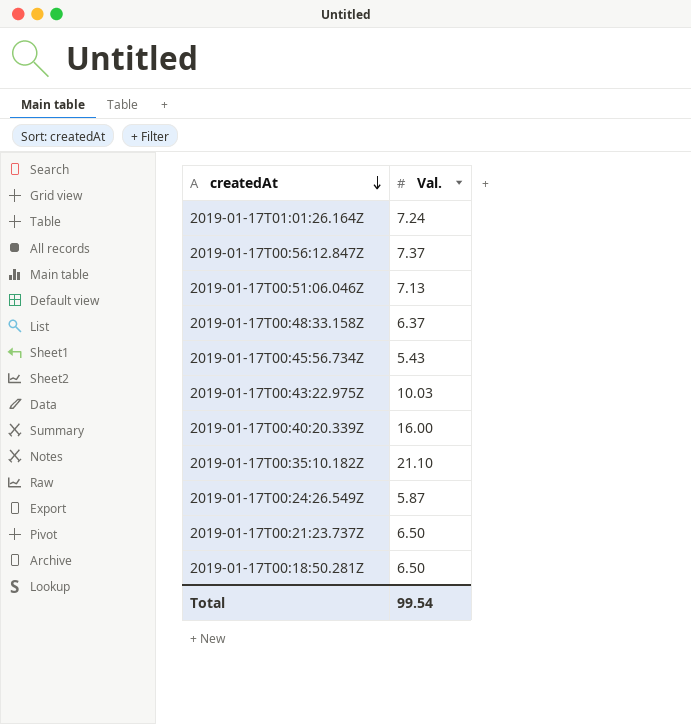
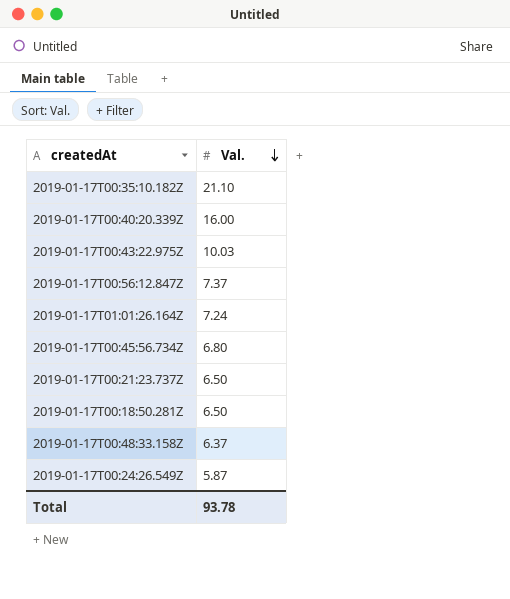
row order: createdAt descending -> Val. descending
row 2019-01-17T00:51:06.046Z: 7.13 -> none
2019-01-17T00:45:56.734Z | Val.: 5.43 -> 6.80
Total | Val.: 99.54 -> 93.78

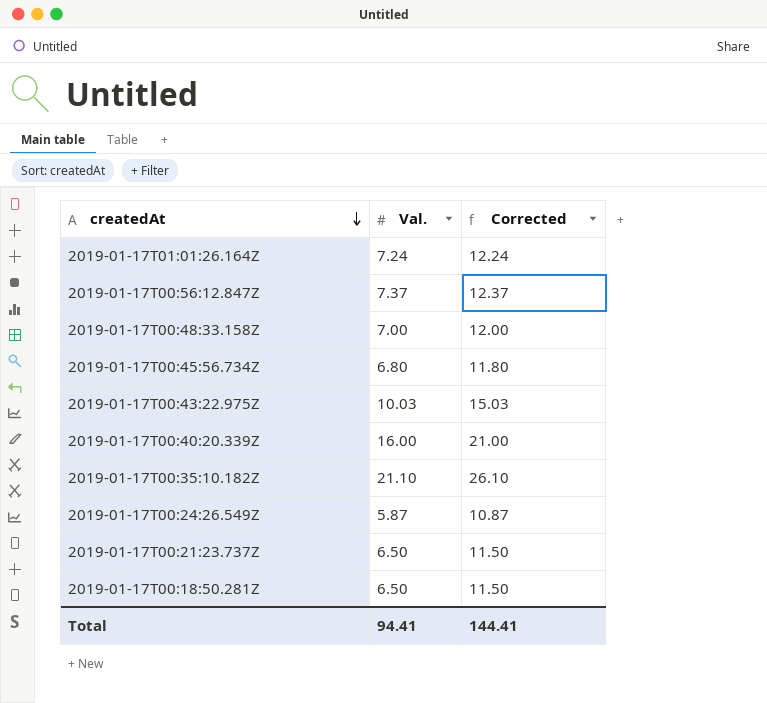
row order: Val. descending -> createdAt descending
column Corrected | formula: none -> [Val.] + 5
2019-01-17T00:48:33.158Z | Val.: 6.37 -> 7.00
Total | Val.: 93.78 -> 94.41

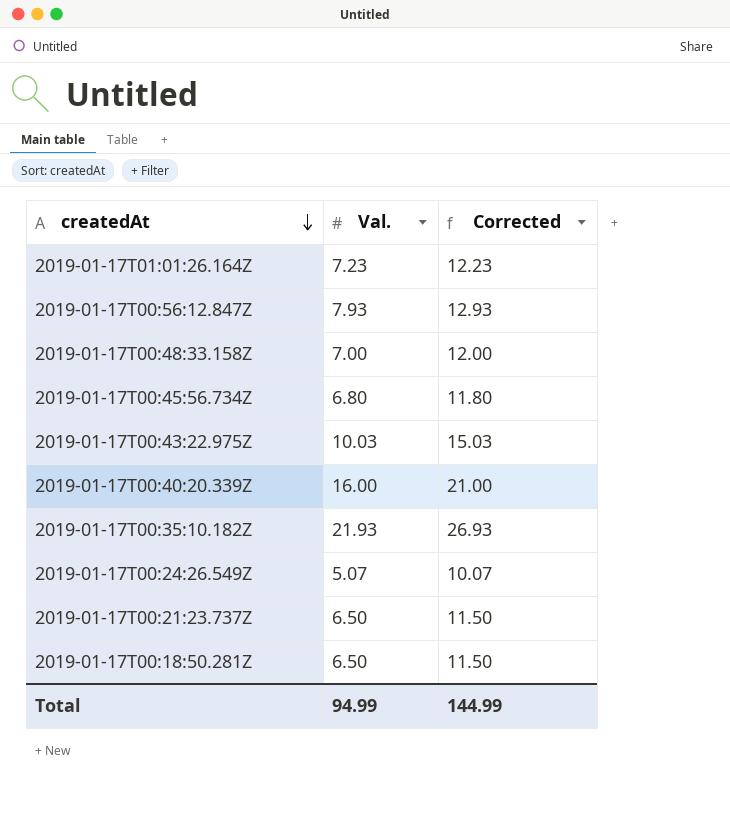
2019-01-17T01:01:26.164Z | Val.: 7.24 -> 7.23
2019-01-17T01:01:26.164Z | Corrected: 12.24 -> 12.23
2019-01-17T00:56:12.847Z | Val.: 7.37 -> 7.93
2019-01-17T00:56:12.847Z | Corrected: 12.37 -> 12.93
2019-01-17T00:35:10.182Z | Val.: 21.10 -> 21.93
2019-01-17T00:35:10.182Z | Corrected: 26.10 -> 26.93
2019-01-17T00:24:26.549Z | Val.: 5.87 -> 5.07
2019-01-17T00:24:26.549Z | Corrected: 10.87 -> 10.07
Total | Val.: 94.41 -> 94.99
Total | Corrected: 144.41 -> 144.99

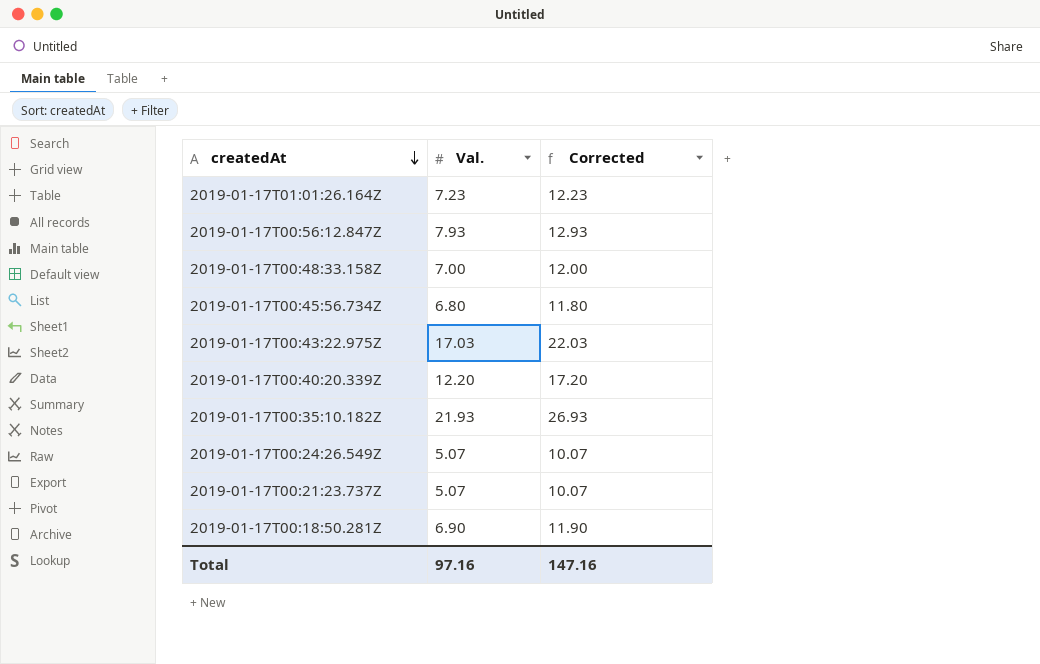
2019-01-17T00:43:22.975Z | Val.: 10.03 -> 17.03
2019-01-17T00:43:22.975Z | Corrected: 15.03 -> 22.03
2019-01-17T00:40:20.339Z | Val.: 16.00 -> 12.20
2019-01-17T00:40:20.339Z | Corrected: 21.00 -> 17.20
2019-01-17T00:21:23.737Z | Val.: 6.50 -> 5.07
2019-01-17T00:21:23.737Z | Corrected: 11.50 -> 10.07
2019-01-17T00:18:50.281Z | Val.: 6.50 -> 6.90
2019-01-17T00:18:50.281Z | Corrected: 11.50 -> 11.90
Total | Val.: 94.99 -> 97.16
Total | Corrected: 144.99 -> 147.16

